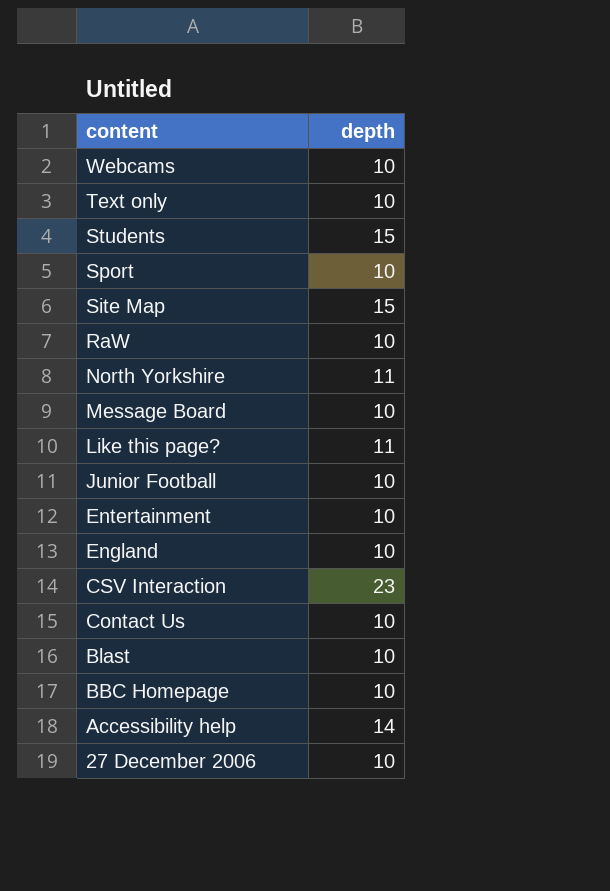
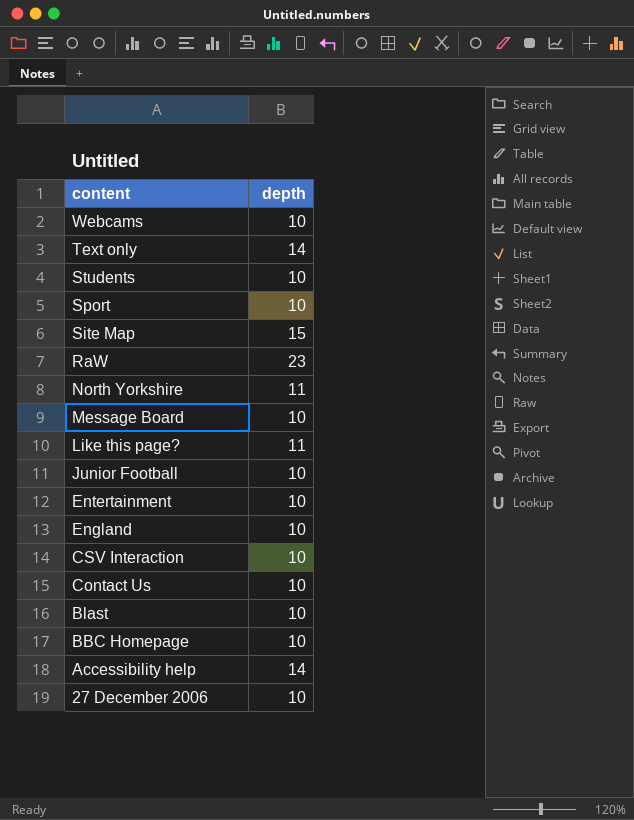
Text only | depth: 10 -> 14
Students | depth: 15 -> 10
RaW | depth: 10 -> 23
CSV Interaction | depth: 23 -> 10

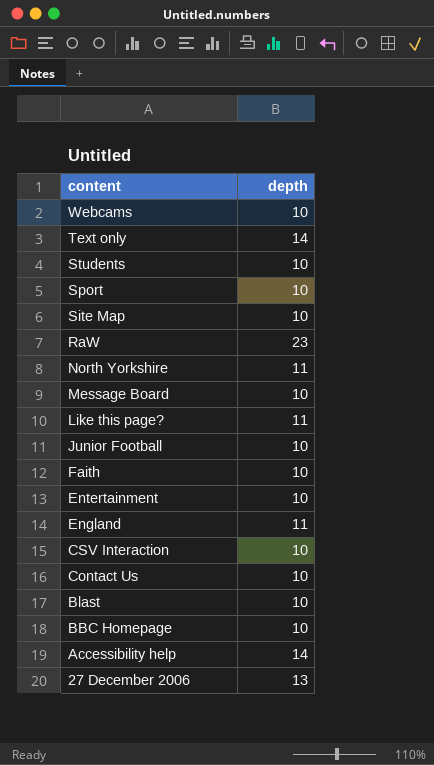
Site Map | depth: 15 -> 10
row Faith: none -> 10
England | depth: 10 -> 11
27 December 2006 | depth: 10 -> 13

